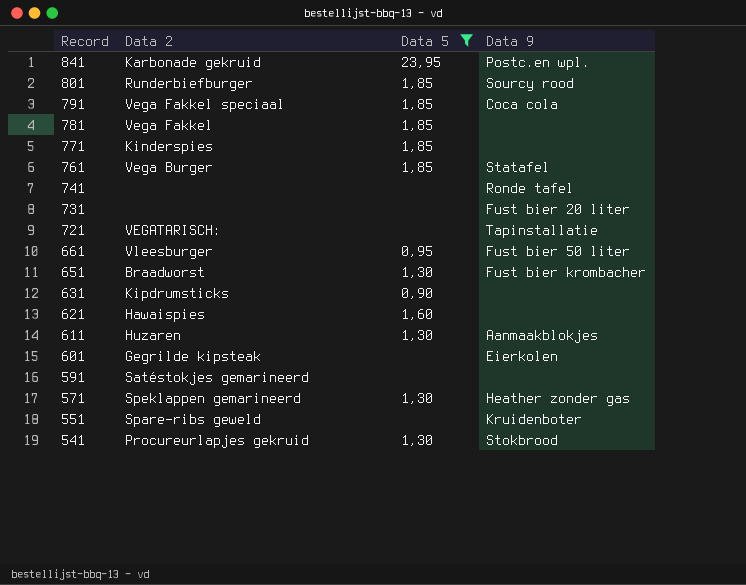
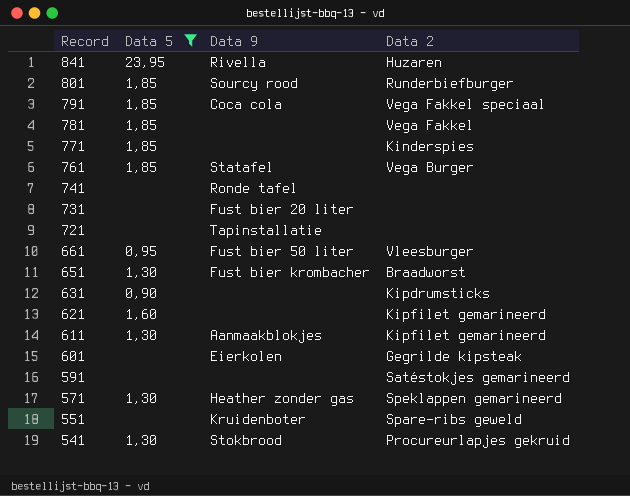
column Data 2 | position: 2 -> 4
841 | Data 9: Postc.en wpl. -> Rivella
841 | Data 2: Karbonade gekruid -> Huzaren
721 | Data 2: VEGATARISCH: -> none
621 | Data 2: Hawaispies -> Kipfilet gemarineerd
611 | Data 2: Huzaren -> Kipfilet gemarineerd

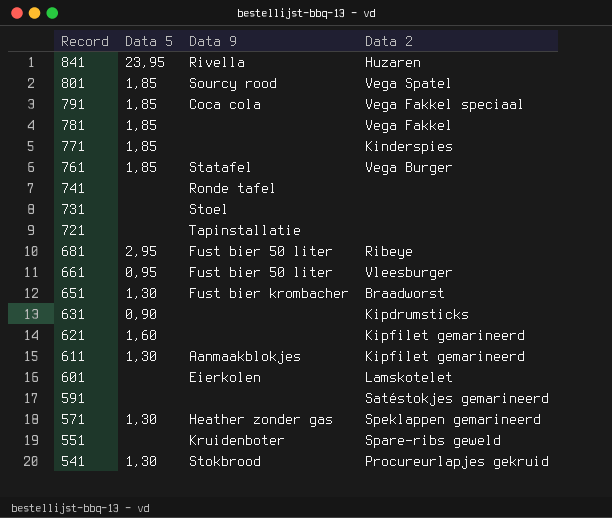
filter: Data 5 != 2,95 -> none
801 | Data 2: Runderbiefburger -> Vega Spatel
731 | Data 9: Fust bier 20 liter -> Stoel
601 | Data 2: Gegrilde kipsteak -> Lamskotelet

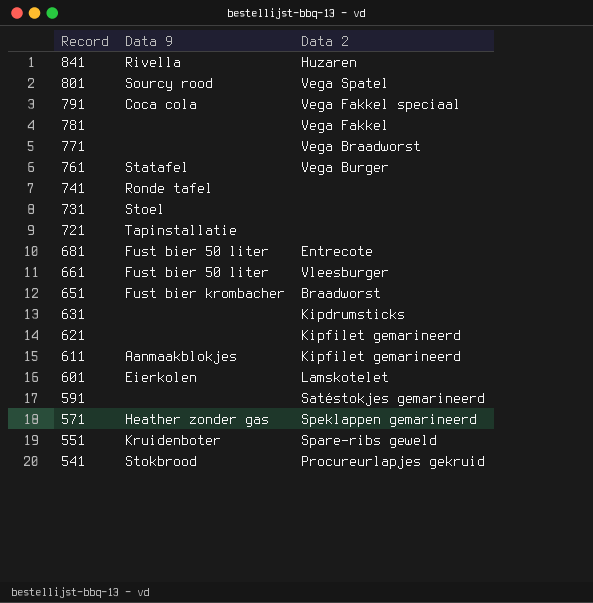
column Data 5 | position: 2 -> none
771 | Data 2: Kinderspies -> Vega Braadworst
681 | Data 2: Ribeye -> Entrecote

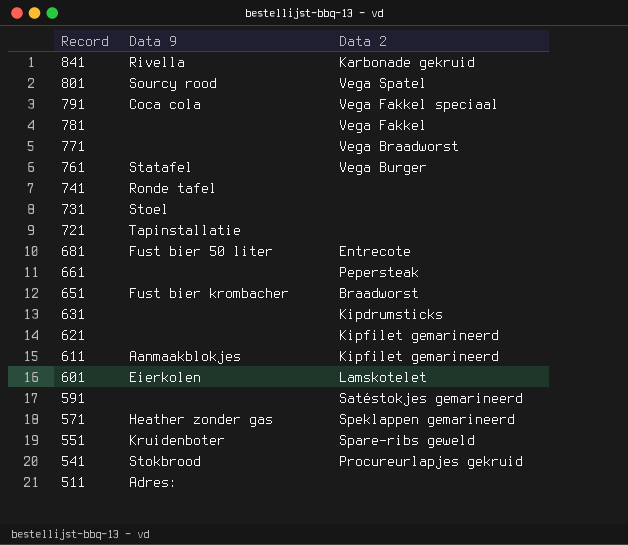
841 | Data 2: Huzaren -> Karbonade gekruid
661 | Data 9: Fust bier 50 liter -> none
661 | Data 2: Vleesburger -> Pepersteak
row 511: none -> Adres: | none

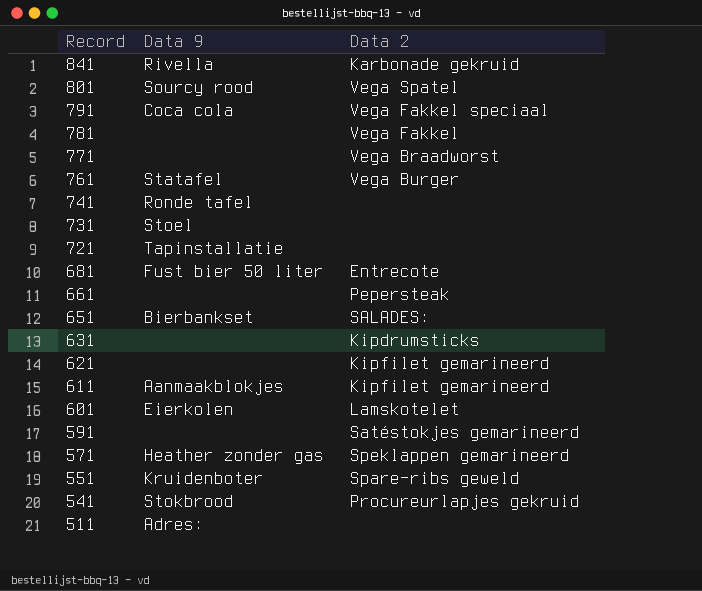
651 | Data 9: Fust bier krombacher -> Bierbankset
651 | Data 2: Braadworst -> SALADES:

